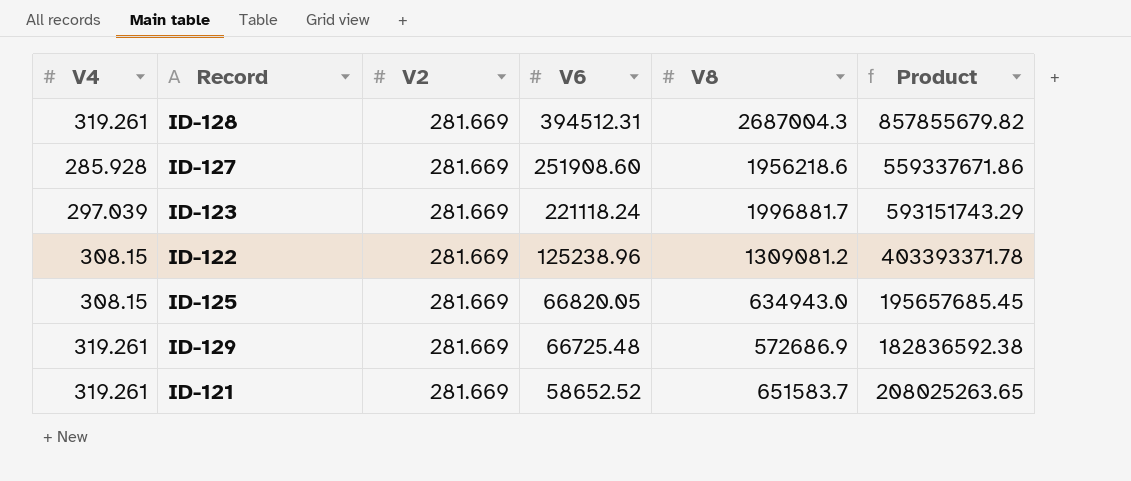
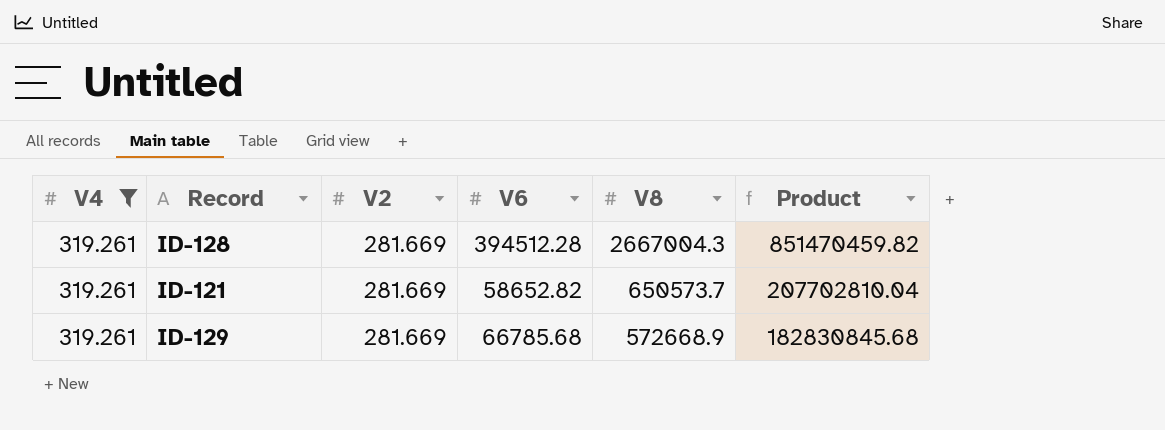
filter: none -> V4 = 319.261
row order: V6 descending -> V8 descending
ID-128 | V6: 394512.31 -> 394512.28
ID-128 | V8: 2687004.3 -> 2667004.3
ID-128 | Product: 857855679.82 -> 851470459.82
ID-121 | V6: 58652.52 -> 58652.82
ID-121 | V8: 651583.7 -> 650573.7
ID-121 | Product: 208025263.65 -> 207702810.04
ID-129 | V6: 66725.48 -> 66785.68
ID-129 | V8: 572686.9 -> 572668.9
ID-129 | Product: 182836592.38 -> 182830845.68

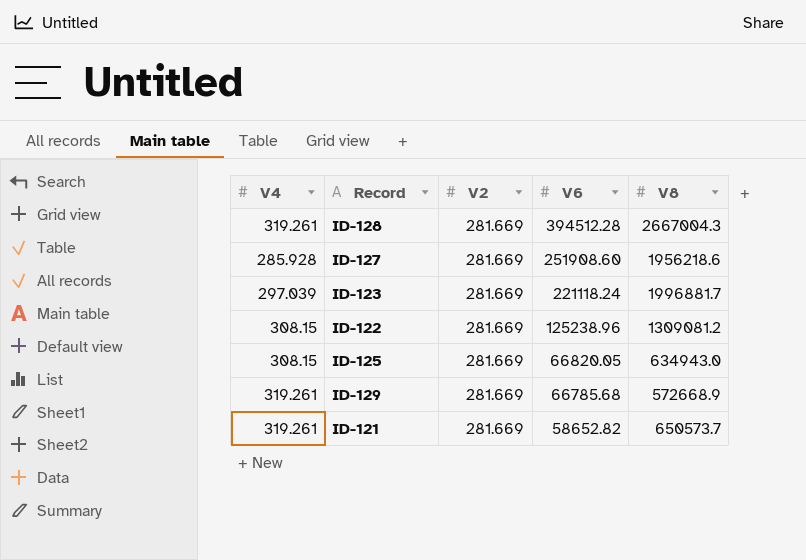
filter: V4 = 319.261 -> none
row order: V8 descending -> V6 descending
column Product | formula: [V4] * [V8] -> none

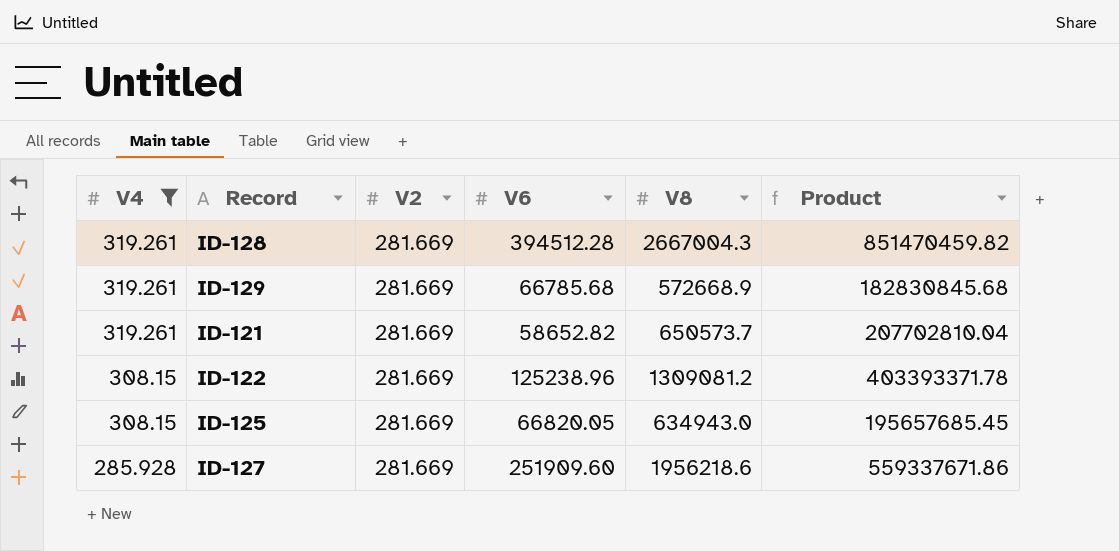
filter: none -> V4 != 297.039
row order: V6 descending -> V4 descending
column Product | formula: none -> [V4] * [V8]
ID-127 | V6: 251908.60 -> 251909.60

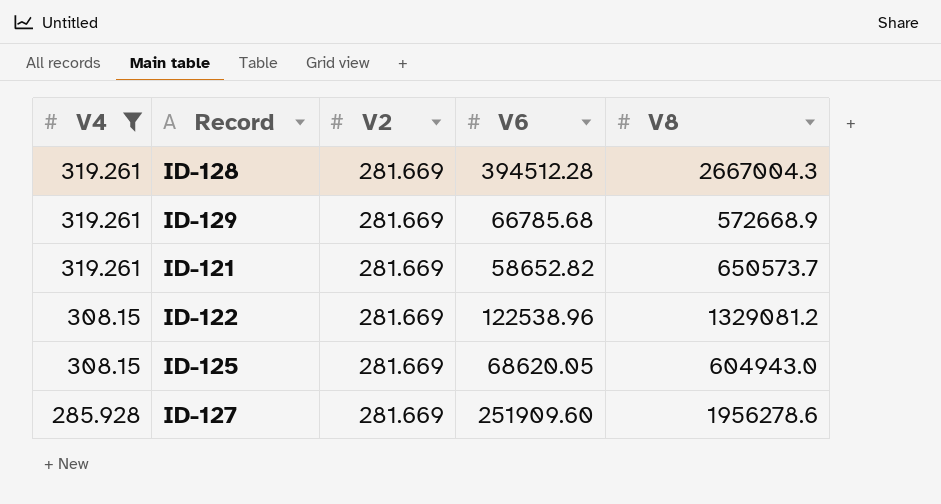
column Product | formula: [V4] * [V8] -> none
ID-122 | V6: 125238.96 -> 122538.96
ID-122 | V8: 1309081.2 -> 1329081.2
ID-125 | V6: 66820.05 -> 68620.05
ID-125 | V8: 634943.0 -> 604943.0
ID-127 | V8: 1956218.6 -> 1956278.6

